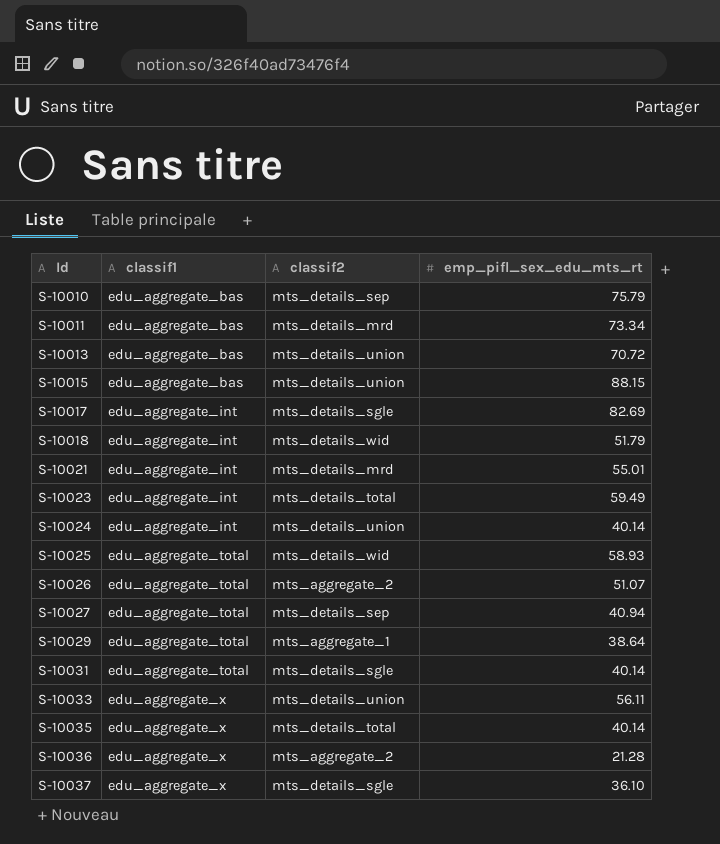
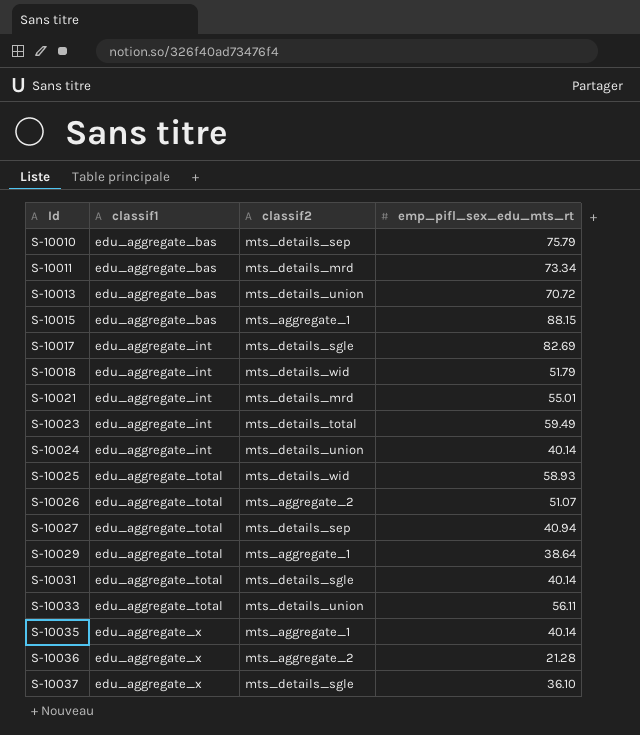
S-10015 | classif2: mts_details_union -> mts_aggregate_1
S-10033 | classif1: edu_aggregate_x -> edu_aggregate_total
S-10035 | classif2: mts_details_total -> mts_aggregate_1

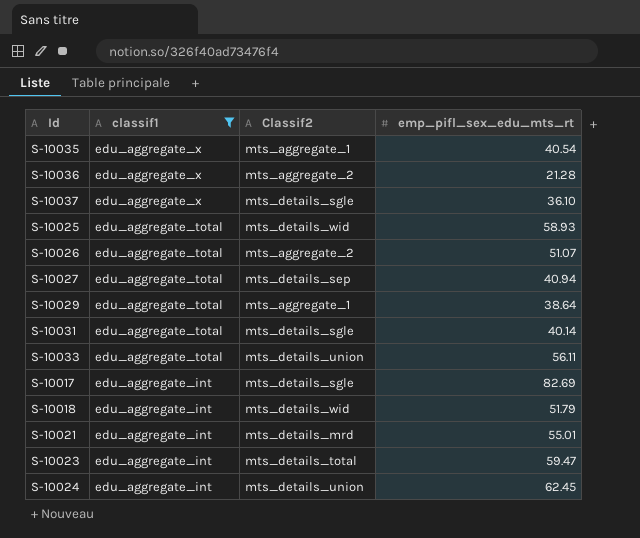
filter: none -> classif1 != edu_aggregate_bas
row order: Id ascending -> classif1 descending
column name: classif2 -> Classif2
S-10035 | emp_pifl_sex_edu_mts_rt: 40.14 -> 40.54
S-10023 | emp_pifl_sex_edu_mts_rt: 59.49 -> 59.47
S-10024 | emp_pifl_sex_edu_mts_rt: 40.14 -> 62.45

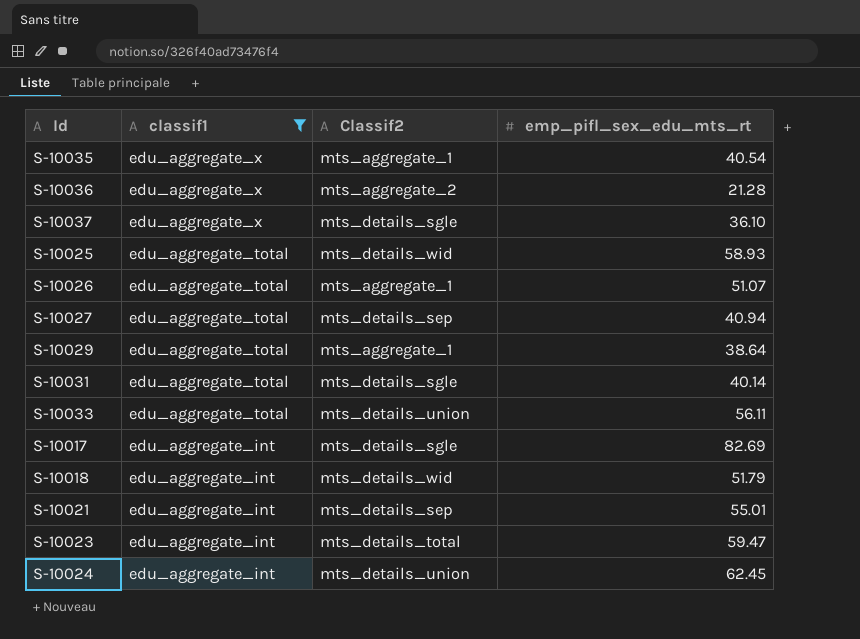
S-10026 | Classif2: mts_aggregate_2 -> mts_aggregate_1
S-10021 | Classif2: mts_details_mrd -> mts_details_sep

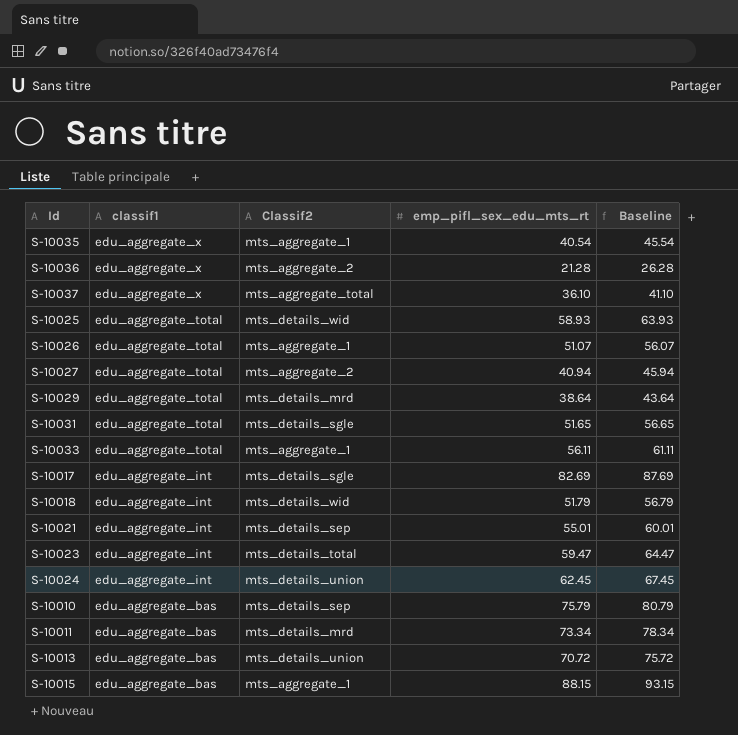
filter: classif1 != edu_aggregate_bas -> none
column Baseline | formula: none -> [emp_pifl_sex_edu_mts_rt] + 5
S-10037 | Classif2: mts_details_sgle -> mts_aggregate_total
S-10027 | Classif2: mts_details_sep -> mts_aggregate_2
S-10029 | Classif2: mts_aggregate_1 -> mts_details_mrd
S-10031 | emp_pifl_sex_edu_mts_rt: 40.14 -> 51.65
S-10033 | Classif2: mts_details_union -> mts_aggregate_1

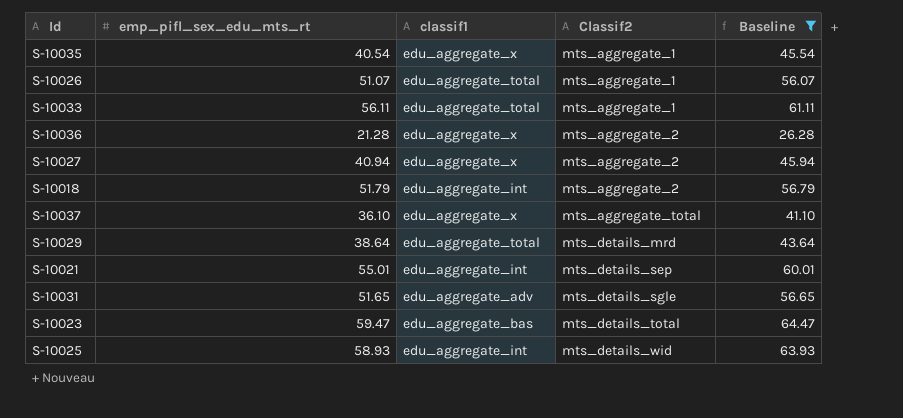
filter: none -> Baseline <= 64.47
row order: classif1 descending -> Classif2 ascending
column emp_pifl_sex_edu_mts_rt | position: 4 -> 2
S-10027 | classif1: edu_aggregate_total -> edu_aggregate_x
S-10018 | Classif2: mts_details_wid -> mts_aggregate_2
S-10031 | classif1: edu_aggregate_total -> edu_aggregate_adv
S-10023 | classif1: edu_aggregate_int -> edu_aggregate_bas
S-10025 | classif1: edu_aggregate_total -> edu_aggregate_int

